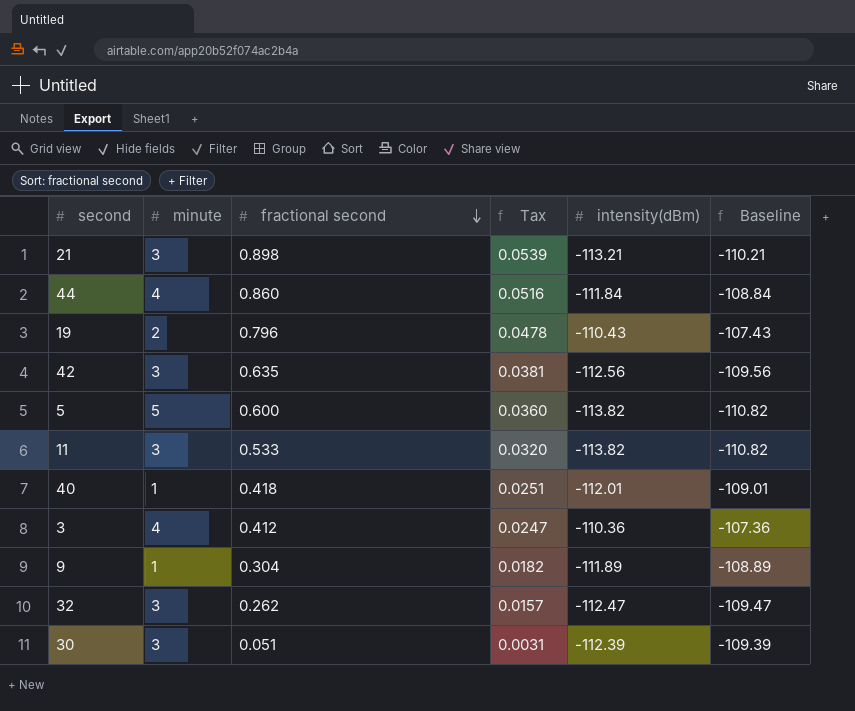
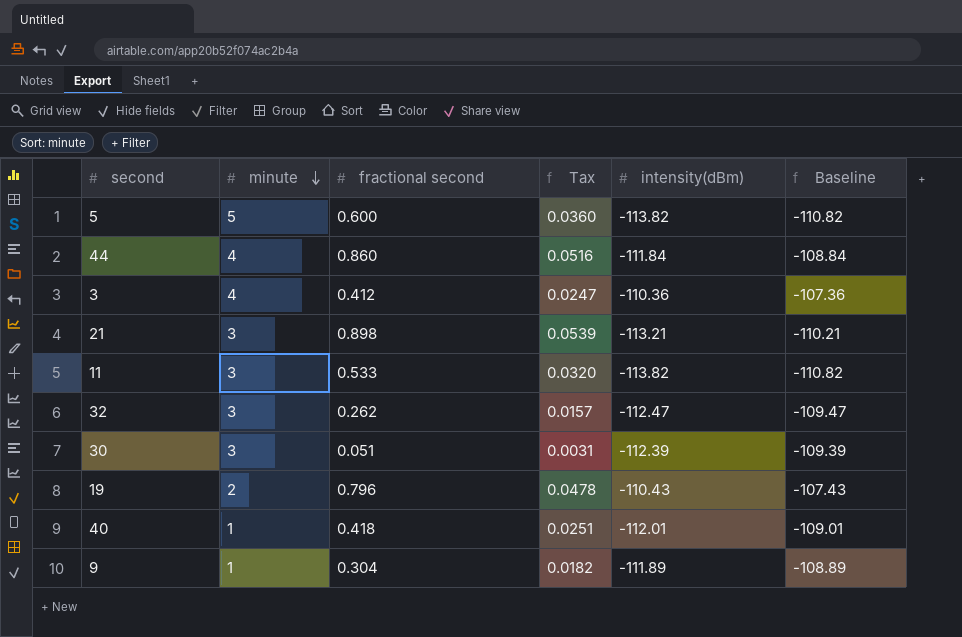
row order: fractional second descending -> minute descending
row 42: 3 | 0.635 | 0.0381 | -112.56 | -109.56 -> none

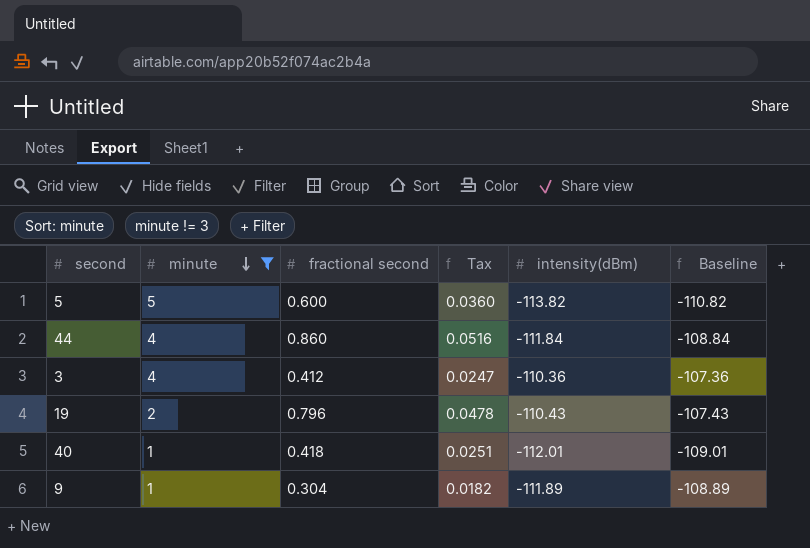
filter: none -> minute != 3

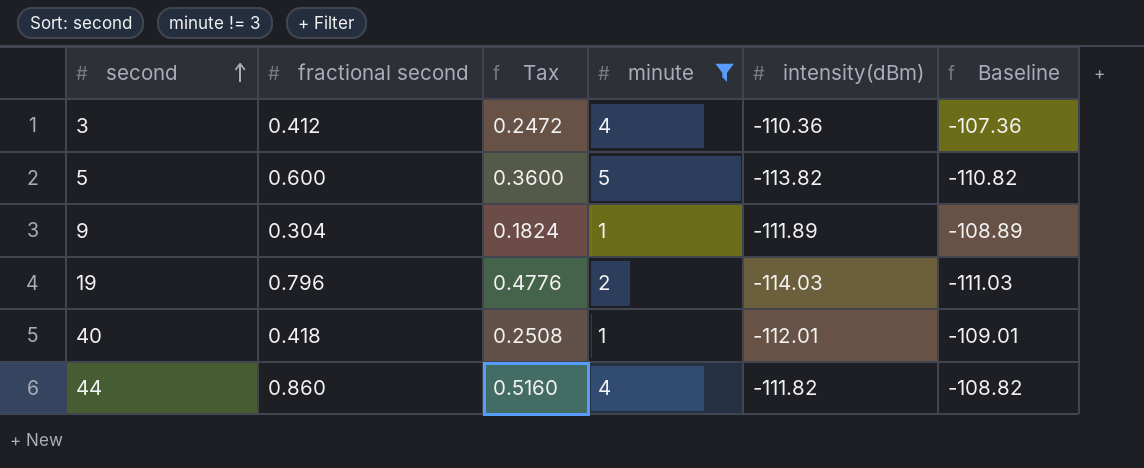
row order: minute descending -> second ascending
column Tax | formula: [fractional second] * 0.06 -> [fractional second] * 0.6
column minute | position: 2 -> 4
19 | intensity(dBm): -110.43 -> -114.03
19 | Baseline: -107.43 -> -111.03
44 | intensity(dBm): -111.84 -> -111.82
44 | Baseline: -108.84 -> -108.82

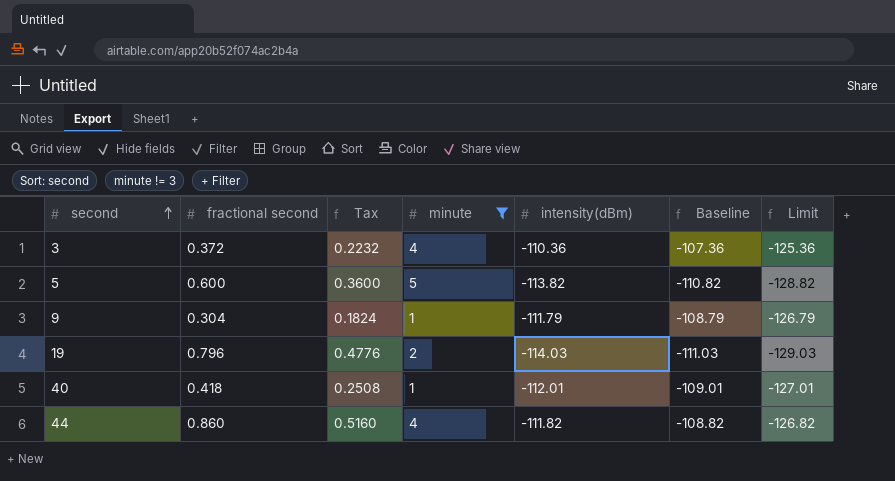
column Limit | formula: none -> [intensity(dBm)] - 15
3 | fractional second: 0.412 -> 0.372
3 | Tax: 0.2472 -> 0.2232
9 | intensity(dBm): -111.89 -> -111.79
9 | Baseline: -108.89 -> -108.79

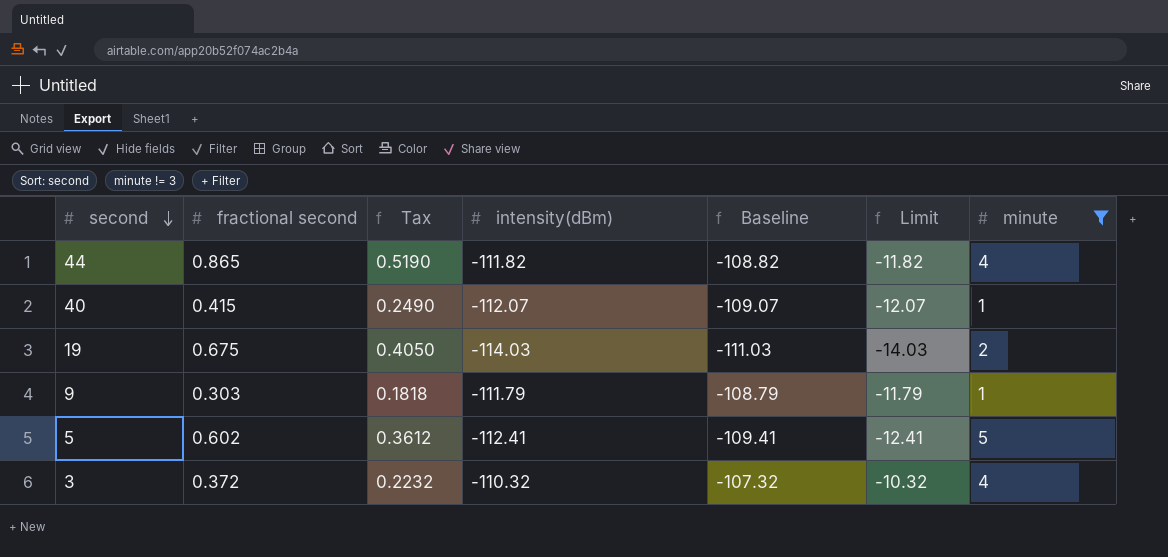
row order: second ascending -> second descending
column Limit | formula: [intensity(dBm)] - 15 -> [intensity(dBm)] + 100
column minute | position: 4 -> 7
44 | fractional second: 0.860 -> 0.865
44 | Tax: 0.5160 -> 0.5190
40 | fractional second: 0.418 -> 0.415
40 | Tax: 0.2508 -> 0.2490
40 | intensity(dBm): -112.01 -> -112.07
40 | Baseline: -109.01 -> -109.07
19 | fractional second: 0.796 -> 0.675
19 | Tax: 0.4776 -> 0.4050
9 | fractional second: 0.304 -> 0.303
9 | Tax: 0.1824 -> 0.1818
5 | fractional second: 0.600 -> 0.602
5 | Tax: 0.3600 -> 0.3612
5 | intensity(dBm): -113.82 -> -112.41
5 | Baseline: -110.82 -> -109.41
3 | intensity(dBm): -110.36 -> -110.32
3 | Baseline: -107.36 -> -107.32

